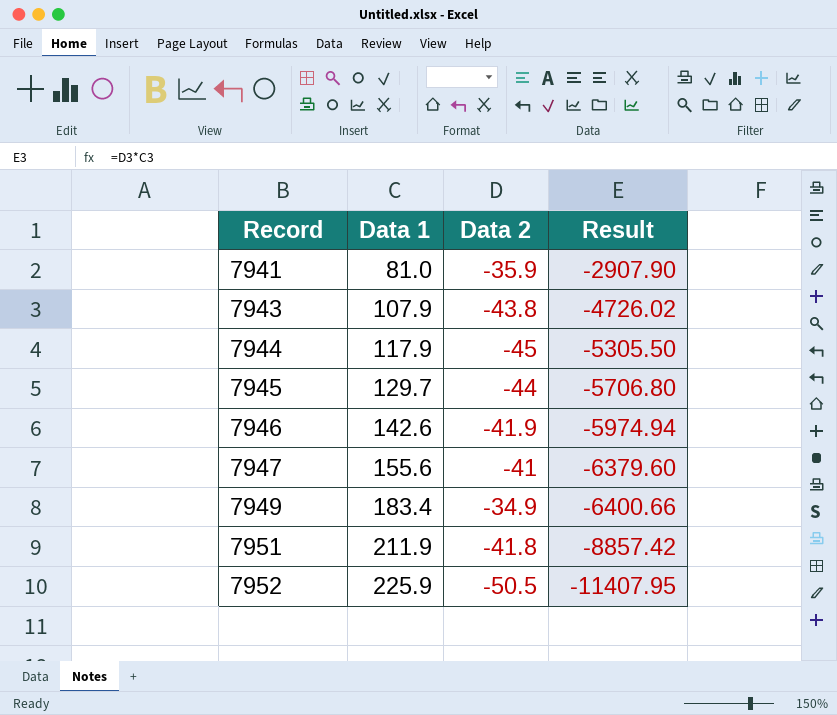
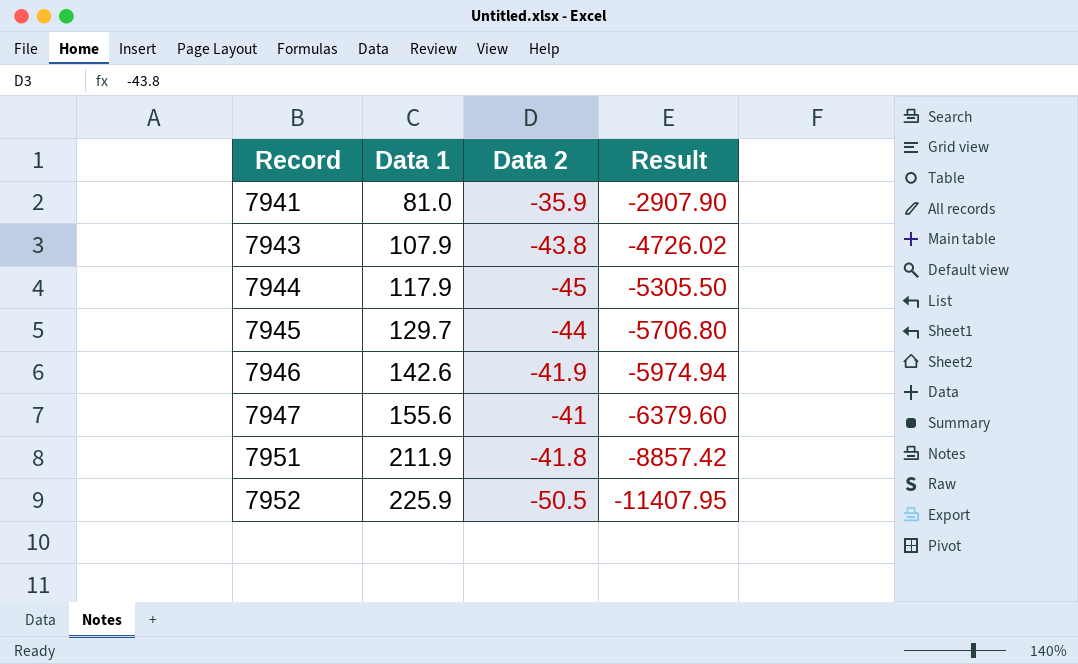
row 7949: 183.4 | -34.9 | -6400.66 -> none

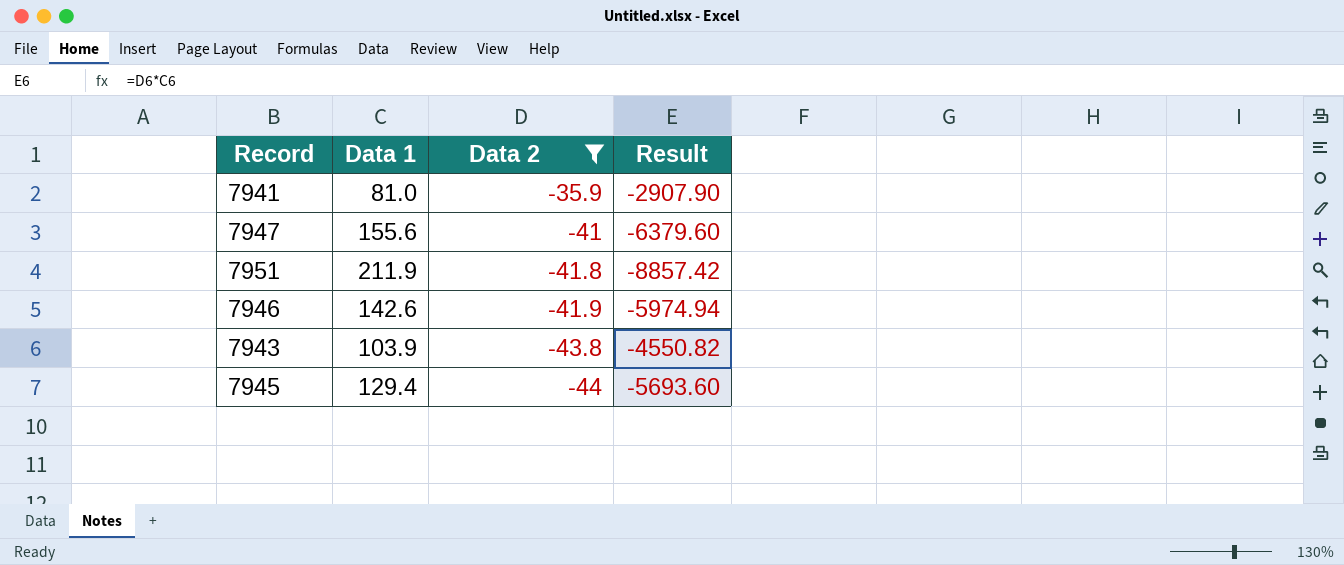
filter: none -> Data 2 >= -44
row order: Record ascending -> Data 2 descending
7943 | Data 1: 107.9 -> 103.9
7943 | Result: -4726.02 -> -4550.82
7945 | Data 1: 129.7 -> 129.4
7945 | Result: -5706.80 -> -5693.60

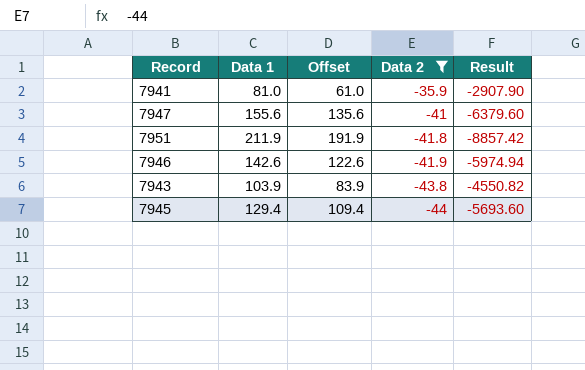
column Offset | formula: none -> [Data 1] - 20

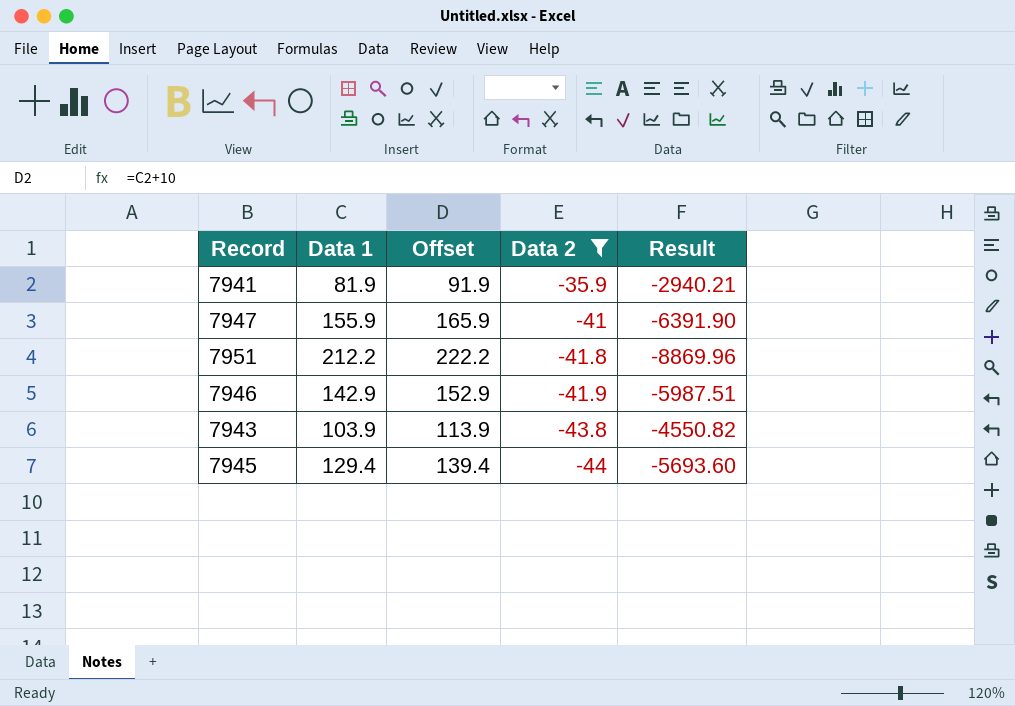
column Offset | formula: [Data 1] - 20 -> [Data 1] + 10
7941 | Data 1: 81.0 -> 81.9
7941 | Result: -2907.90 -> -2940.21
7947 | Data 1: 155.6 -> 155.9
7947 | Result: -6379.60 -> -6391.90
7951 | Data 1: 211.9 -> 212.2
7951 | Result: -8857.42 -> -8869.96
7946 | Data 1: 142.6 -> 142.9
7946 | Result: -5974.94 -> -5987.51

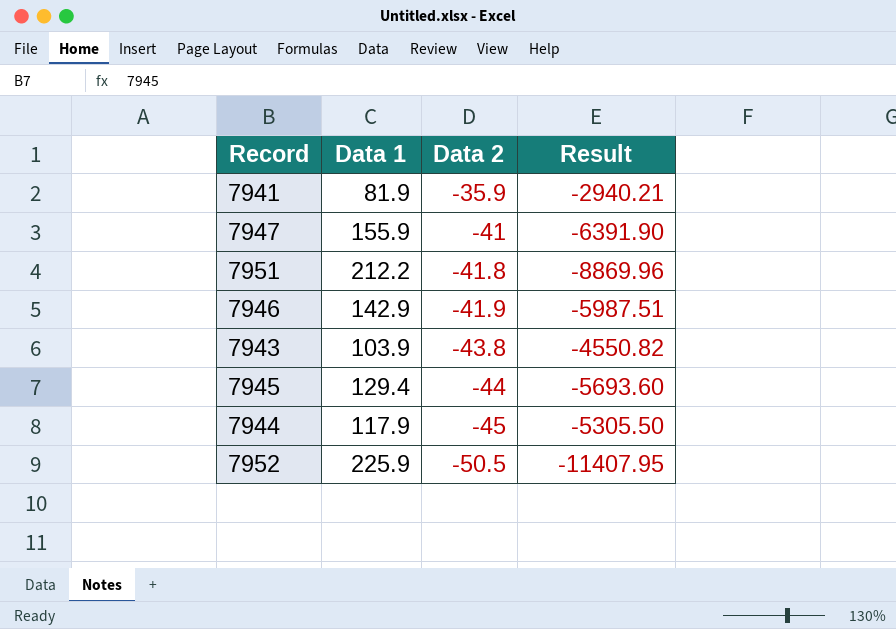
filter: Data 2 >= -44 -> none
column Offset | formula: [Data 1] + 10 -> none

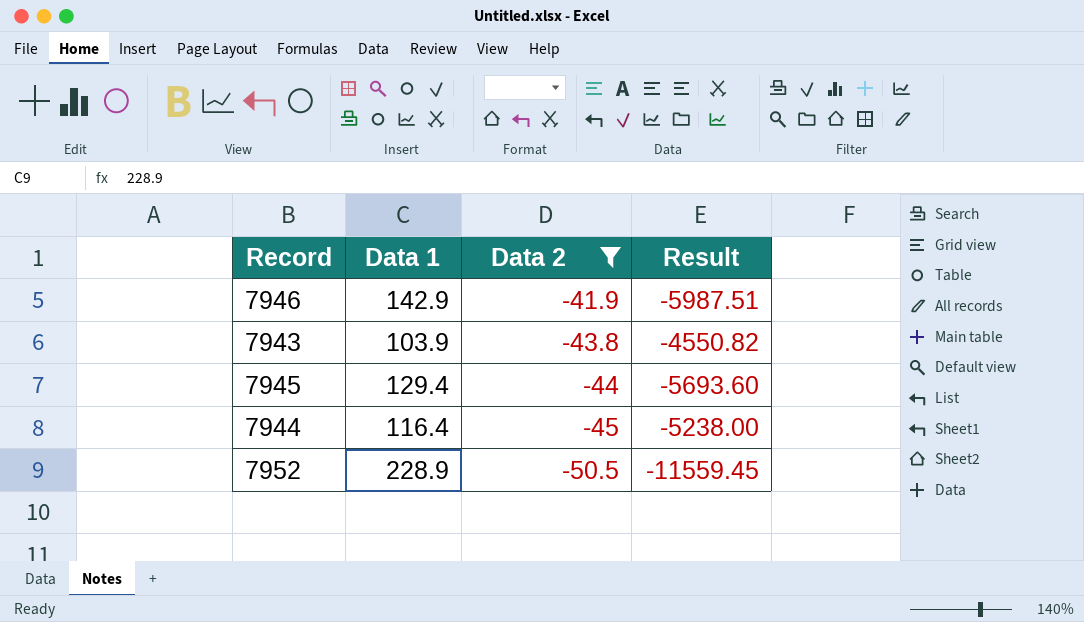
filter: none -> Data 2 <= -41.9
7944 | Data 1: 117.9 -> 116.4
7944 | Result: -5305.50 -> -5238.00
7952 | Data 1: 225.9 -> 228.9
7952 | Result: -11407.95 -> -11559.45

